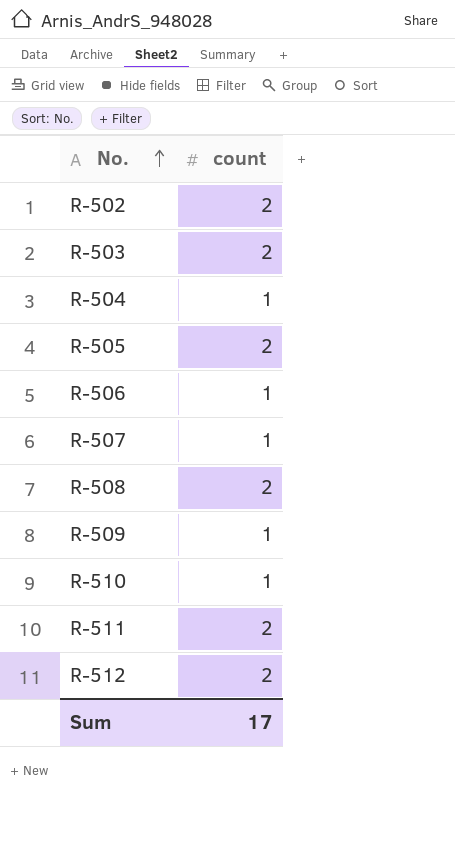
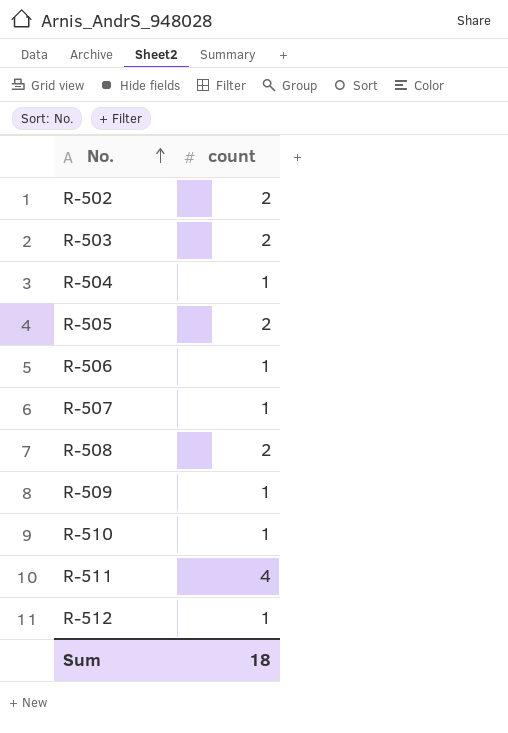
R-511 | count: 2 -> 4
R-512 | count: 2 -> 1
Sum | count: 17 -> 18

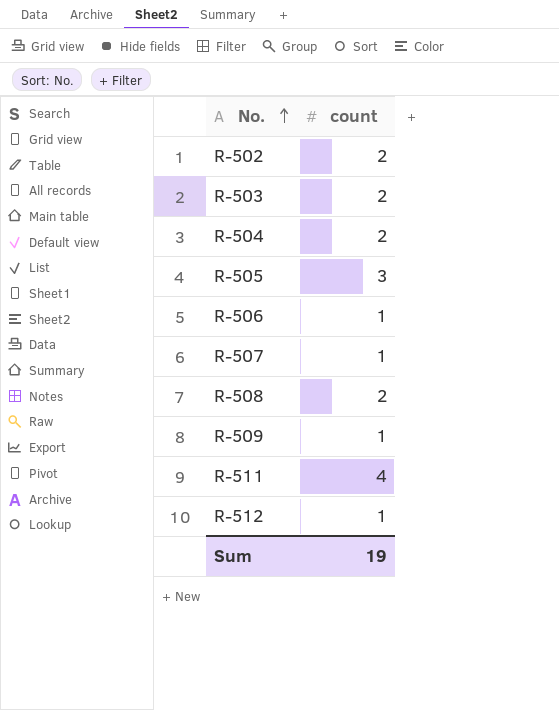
row R-510: 1 -> none
R-504 | count: 1 -> 2
R-505 | count: 2 -> 3
Sum | count: 18 -> 19

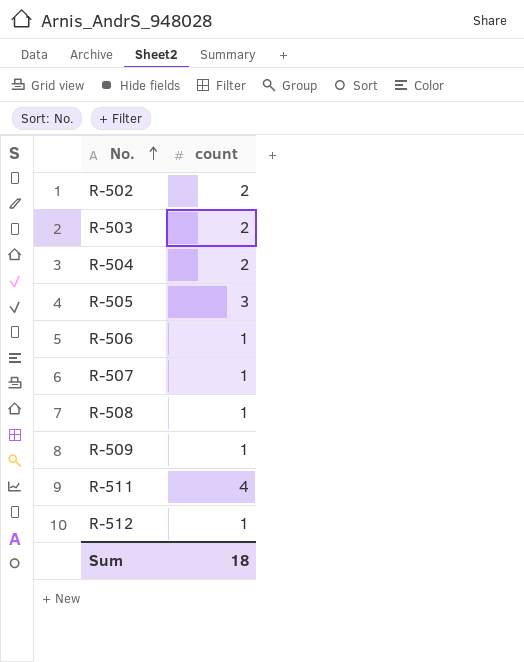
R-508 | count: 2 -> 1
Sum | count: 19 -> 18

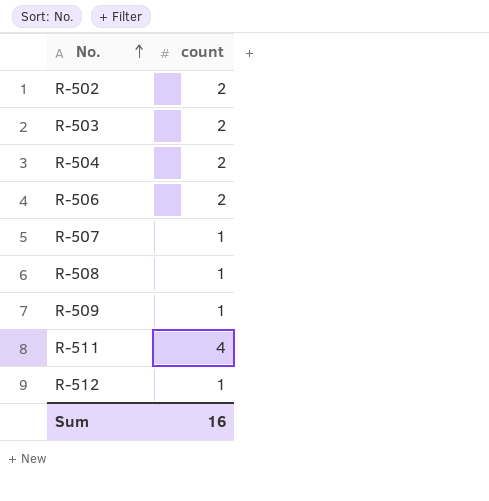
row R-505: 3 -> none
R-506 | count: 1 -> 2
Sum | count: 18 -> 16

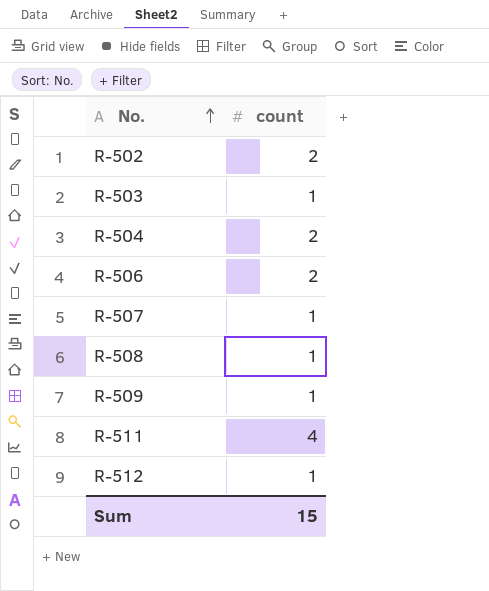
R-503 | count: 2 -> 1
Sum | count: 16 -> 15

